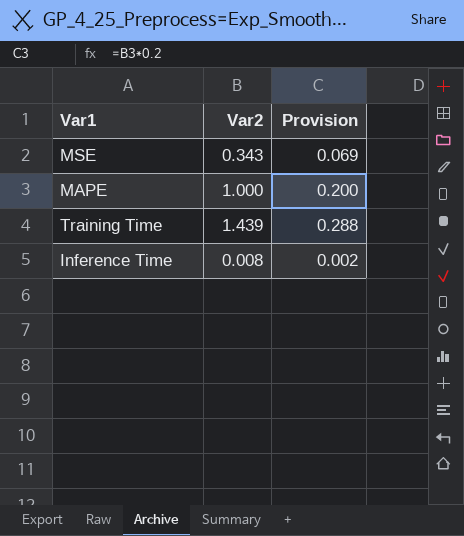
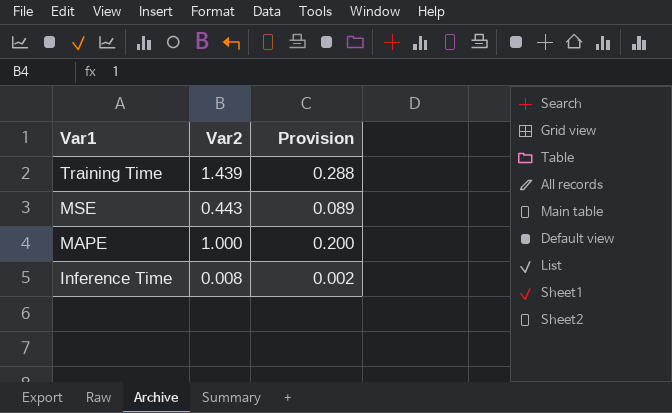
row order: none -> Var1 descending
MSE | Var2: 0.343 -> 0.443
MSE | Provision: 0.069 -> 0.089

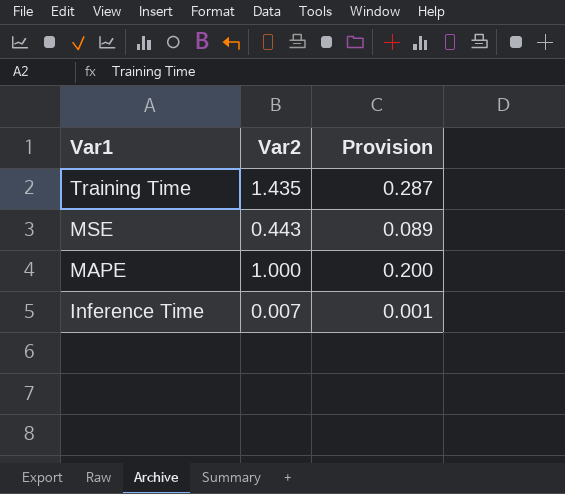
Training Time | Var2: 1.439 -> 1.435
Training Time | Provision: 0.288 -> 0.287
Inference Time | Var2: 0.008 -> 0.007
Inference Time | Provision: 0.002 -> 0.001

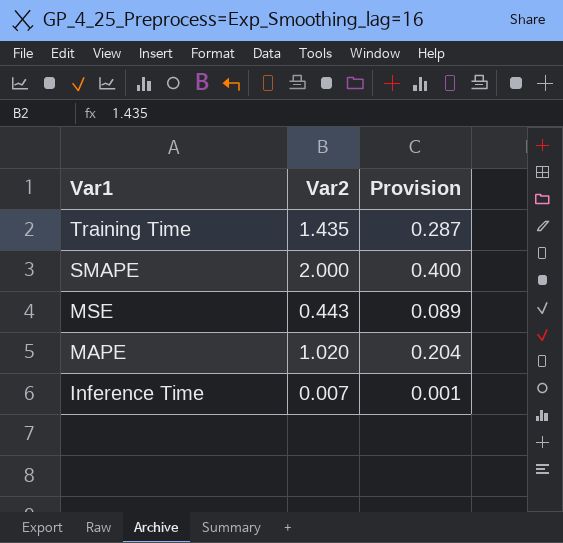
row SMAPE: none -> 2.000 | 0.400
MAPE | Var2: 1.000 -> 1.020
MAPE | Provision: 0.200 -> 0.204

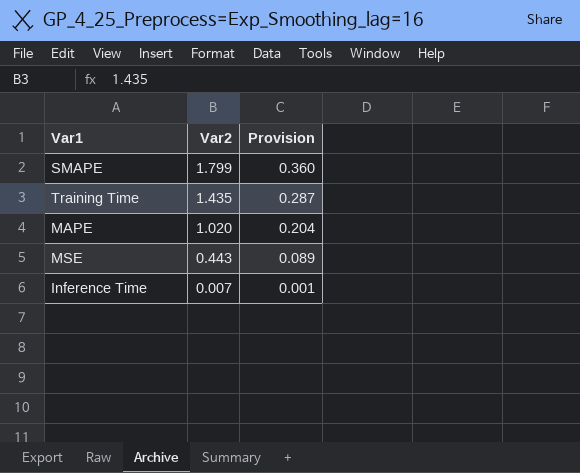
row order: Var1 descending -> Var2 descending
SMAPE | Var2: 2.000 -> 1.799
SMAPE | Provision: 0.400 -> 0.360

